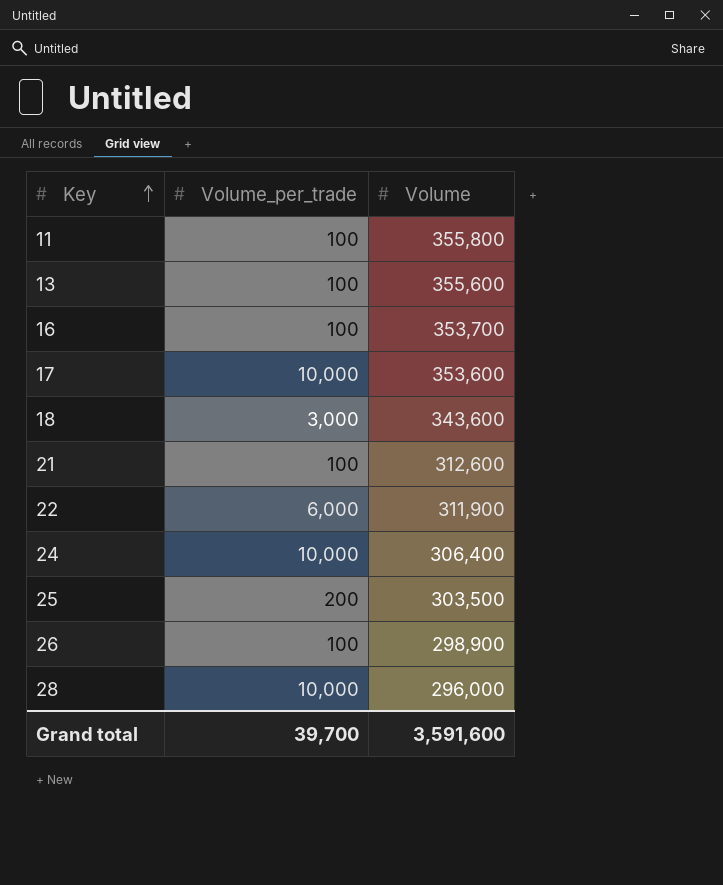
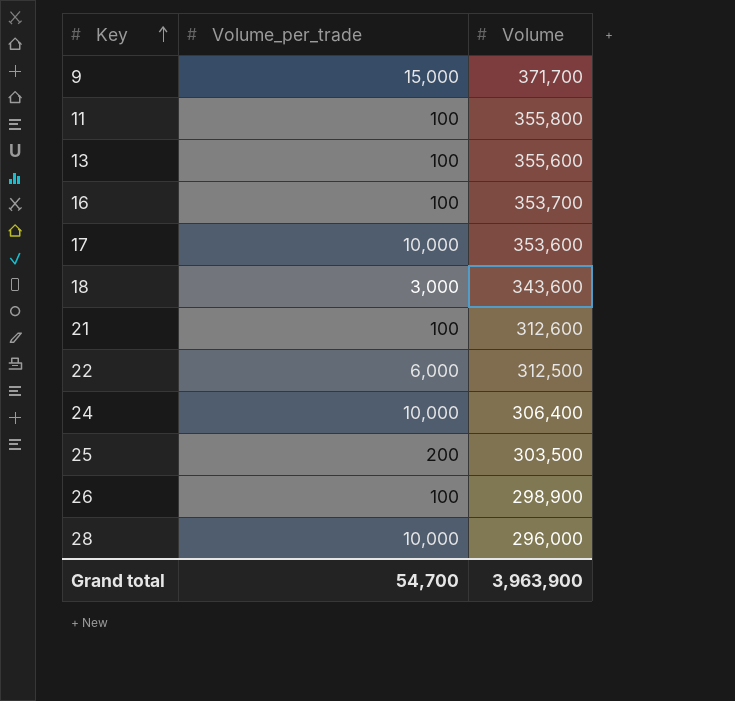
row 9: none -> 15,000 | 371,700
22 | Volume: 311,900 -> 312,500
Grand total | Volume_per_trade: 39,700 -> 54,700
Grand total | Volume: 3,591,600 -> 3,963,900

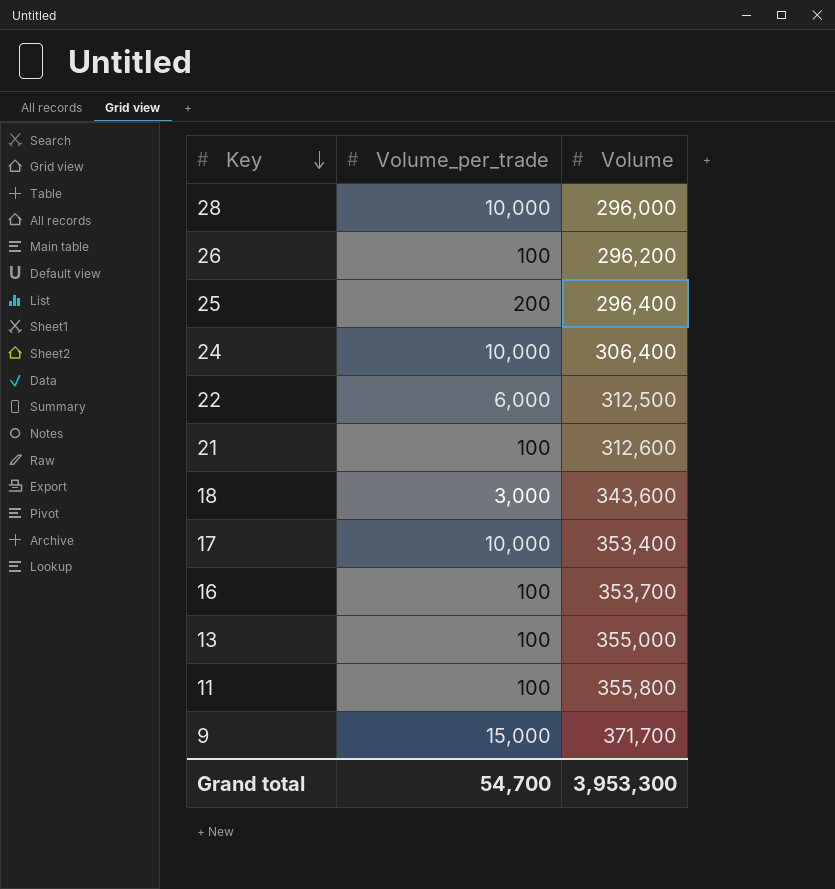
row order: Key ascending -> Key descending
26 | Volume: 298,900 -> 296,200
25 | Volume: 303,500 -> 296,400
17 | Volume: 353,600 -> 353,400
13 | Volume: 355,600 -> 355,000
Grand total | Volume: 3,963,900 -> 3,953,300

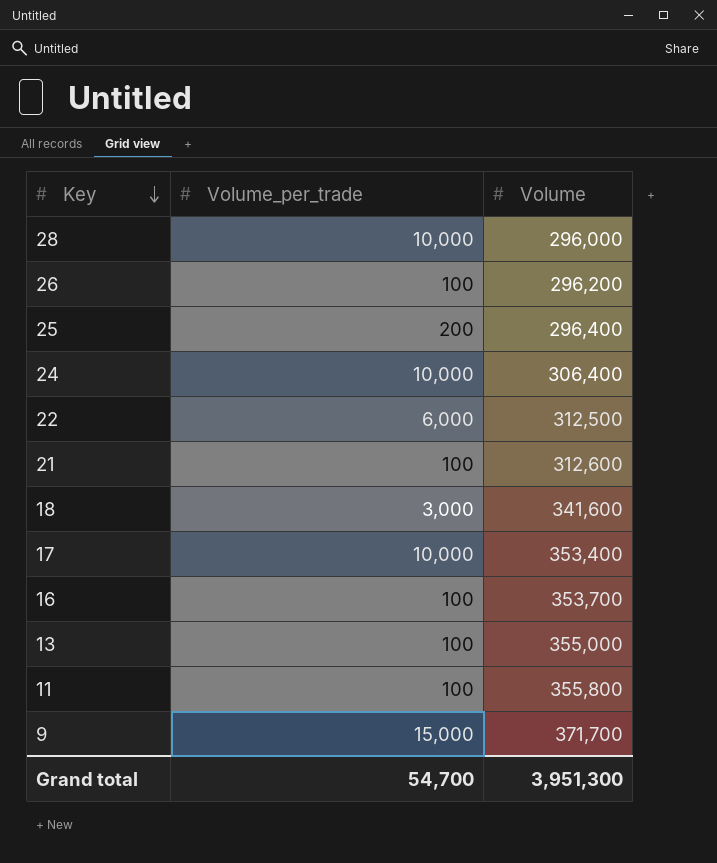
18 | Volume: 343,600 -> 341,600
Grand total | Volume: 3,953,300 -> 3,951,300

